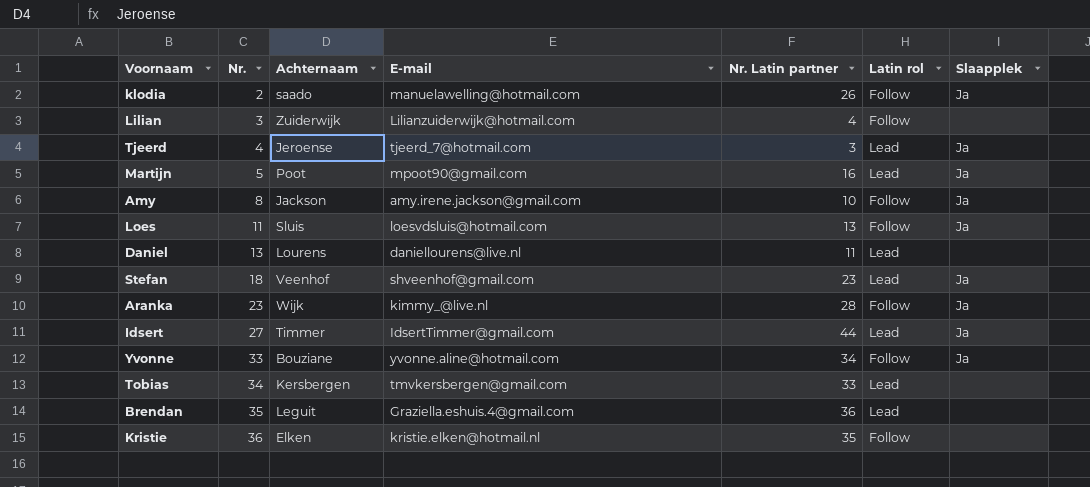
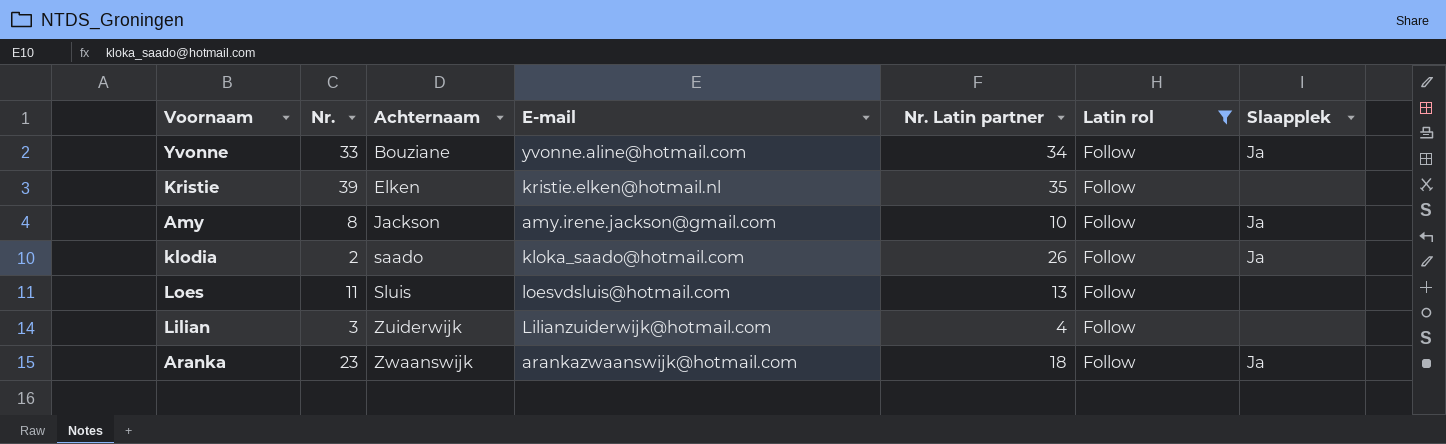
filter: none -> Latin rol = Follow
row order: Nr. ascending -> Achternaam ascending
Kristie | Nr.: 36 -> 39
klodia | E-mail: manuelawelling@hotmail.com -> kloka_saado@hotmail.com
Loes | Slaapplek: Ja -> none
Aranka | Achternaam: Wijk -> Zwaanswijk
Aranka | E-mail: kimmy_@live.nl -> arankazwaanswijk@hotmail.com
Aranka | Nr. Latin partner: 28 -> 18

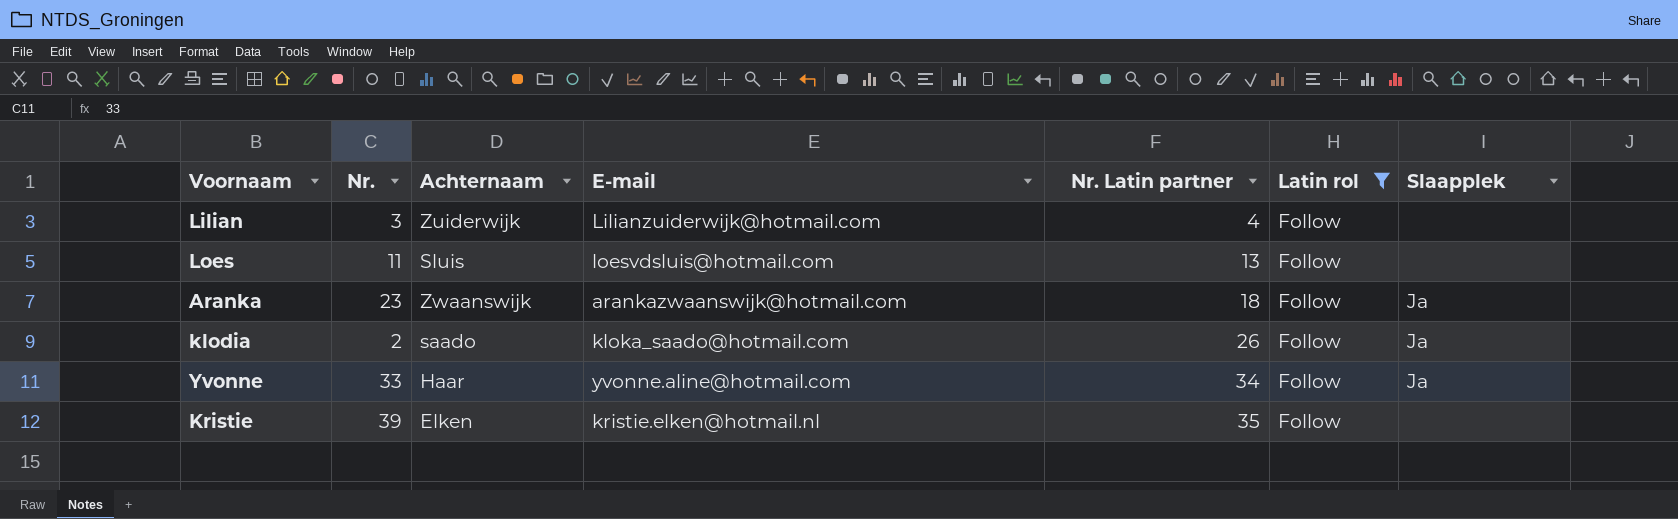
row order: Achternaam ascending -> Nr. Latin partner ascending
row Amy: 8 | Jackson | amy.irene.jackson@gmail.com | 10 | Follow | Ja -> none
Yvonne | Achternaam: Bouziane -> Haar

